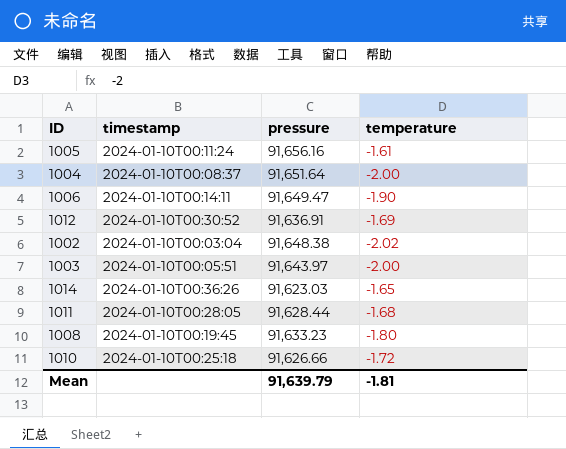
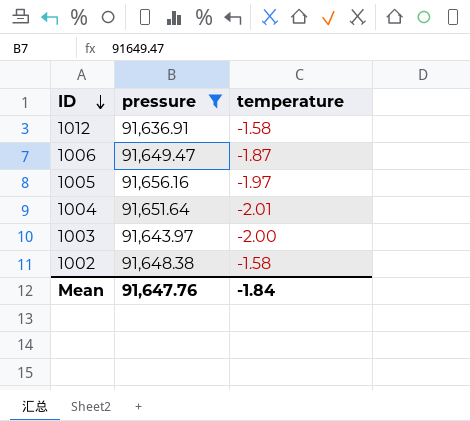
filter: none -> pressure >= 91,636.91
row order: none -> ID descending
column timestamp | position: 2 -> none
1012 | temperature: -1.69 -> -1.58
1006 | temperature: -1.90 -> -1.87
1005 | temperature: -1.61 -> -1.97
1004 | temperature: -2.00 -> -2.01
1002 | temperature: -2.02 -> -1.58
Mean | pressure: 91,639.79 -> 91,647.76
Mean | temperature: -1.81 -> -1.84

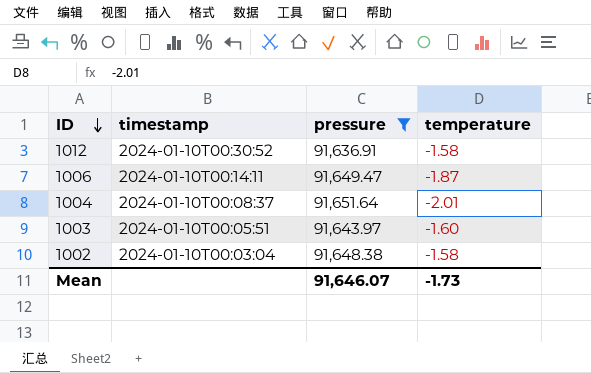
column timestamp | position: none -> 2
row 1005: 91,656.16 | -1.97 -> none
1003 | temperature: -2.00 -> -1.60
Mean | pressure: 91,647.76 -> 91,646.07
Mean | temperature: -1.84 -> -1.73

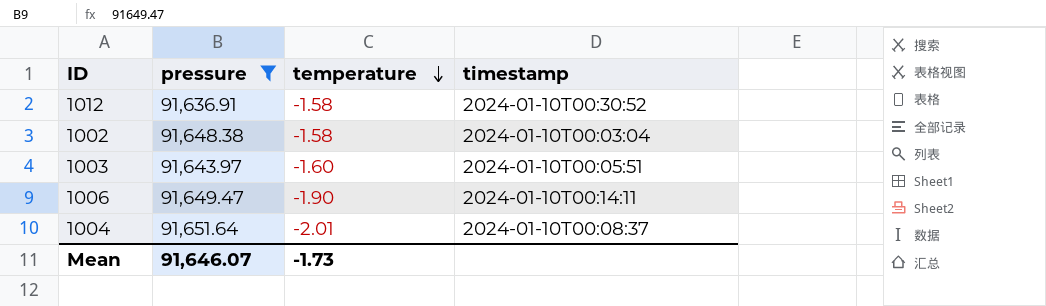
row order: ID descending -> temperature descending
column timestamp | position: 2 -> 4
1006 | temperature: -1.87 -> -1.90

